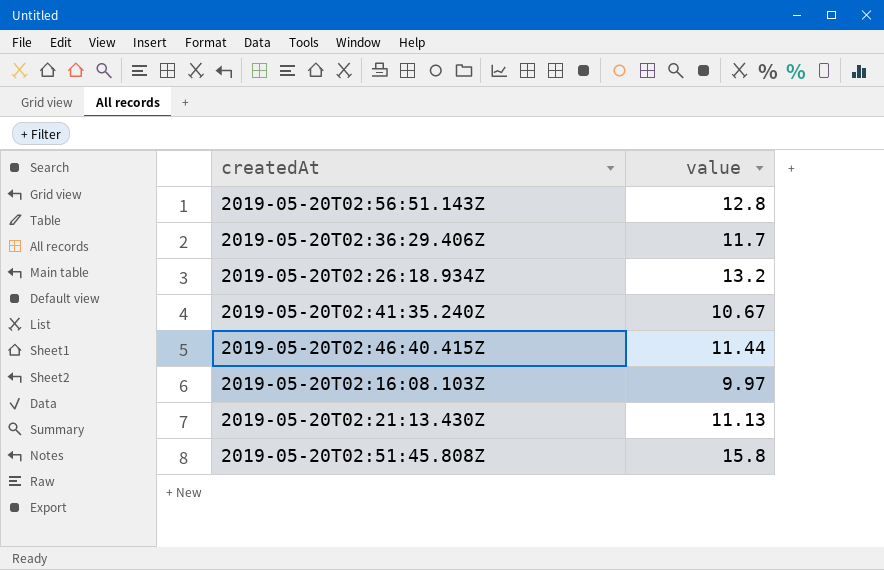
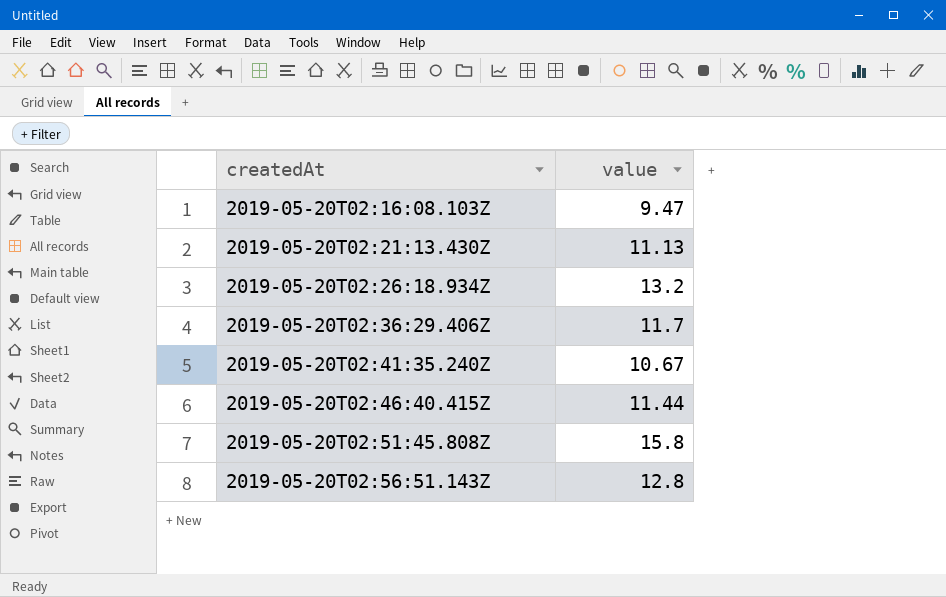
row order: none -> createdAt ascending
2019-05-20T02:16:08.103Z | value: 9.97 -> 9.47

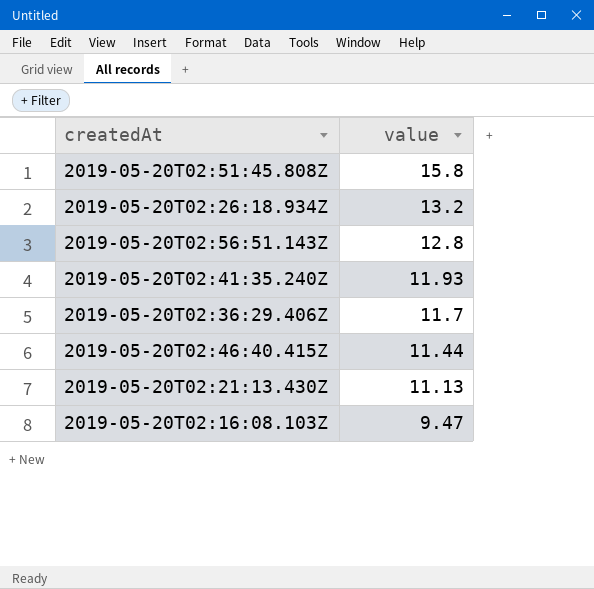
row order: createdAt ascending -> value descending
2019-05-20T02:41:35.240Z | value: 10.67 -> 11.93

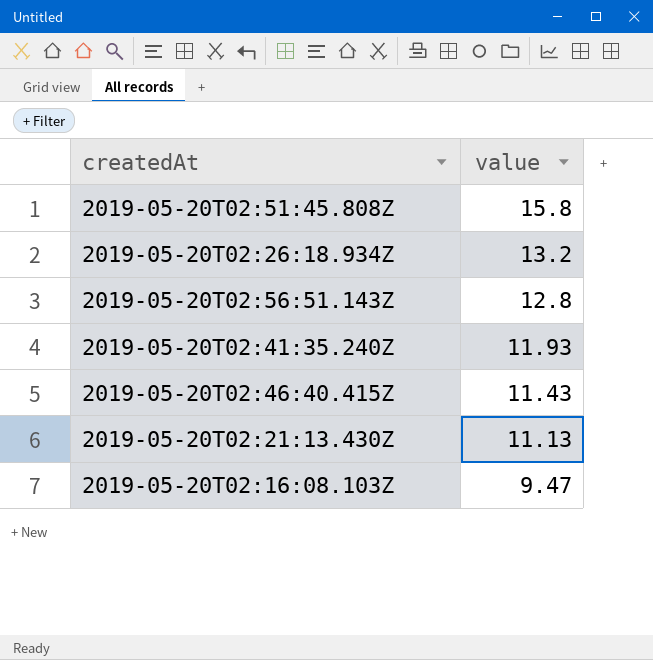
row 2019-05-20T02:36:29.406Z: 11.7 -> none
2019-05-20T02:46:40.415Z | value: 11.44 -> 11.43

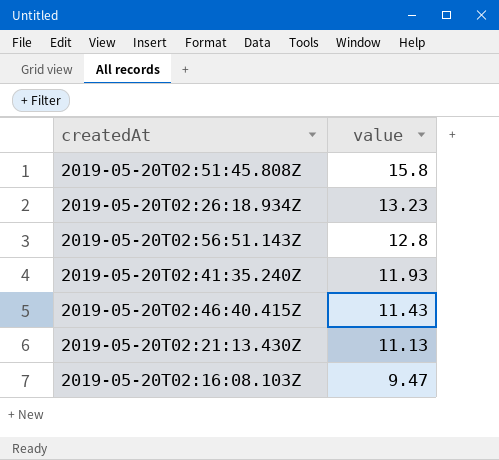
2019-05-20T02:26:18.934Z | value: 13.2 -> 13.23

